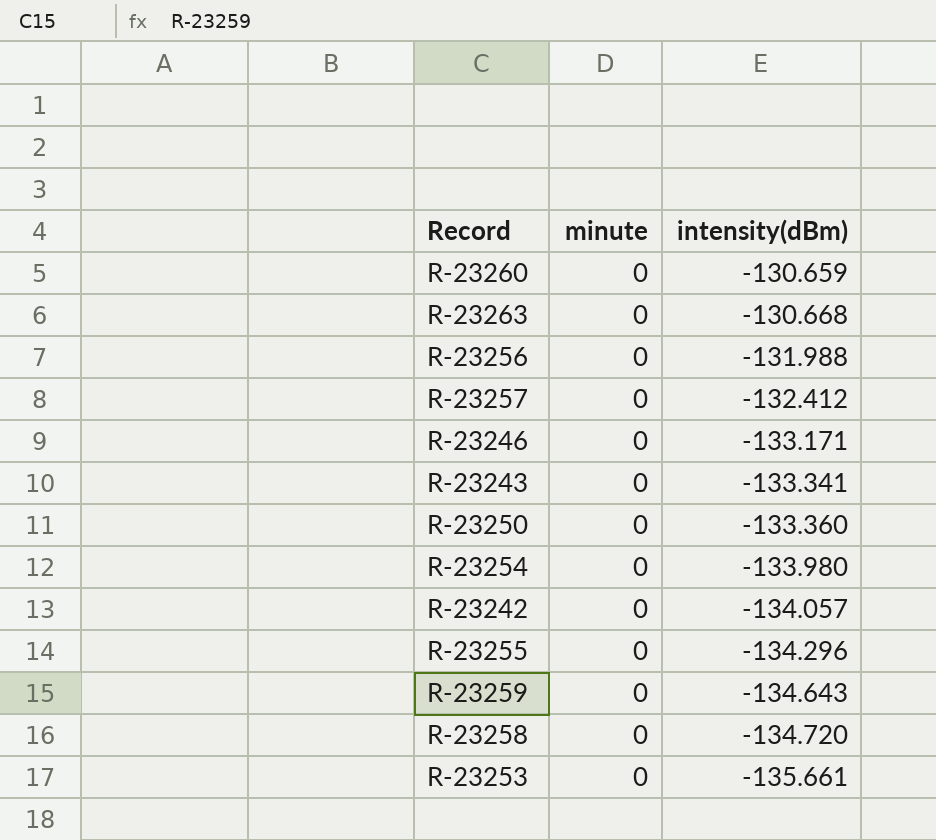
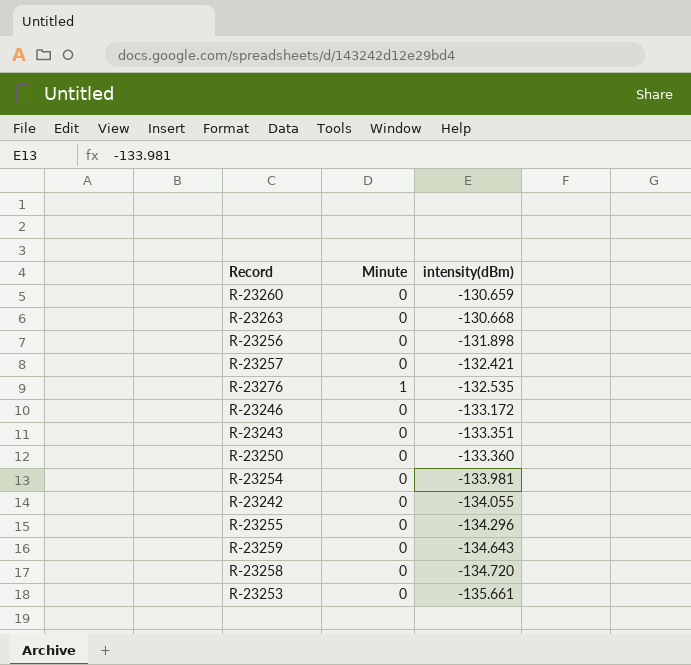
column name: minute -> Minute
R-23256 | intensity(dBm): -131.988 -> -131.898
R-23257 | intensity(dBm): -132.412 -> -132.421
row R-23276: none -> 1 | -132.535
R-23246 | intensity(dBm): -133.171 -> -133.172
R-23243 | intensity(dBm): -133.341 -> -133.351
R-23254 | intensity(dBm): -133.980 -> -133.981
R-23242 | intensity(dBm): -134.057 -> -134.055

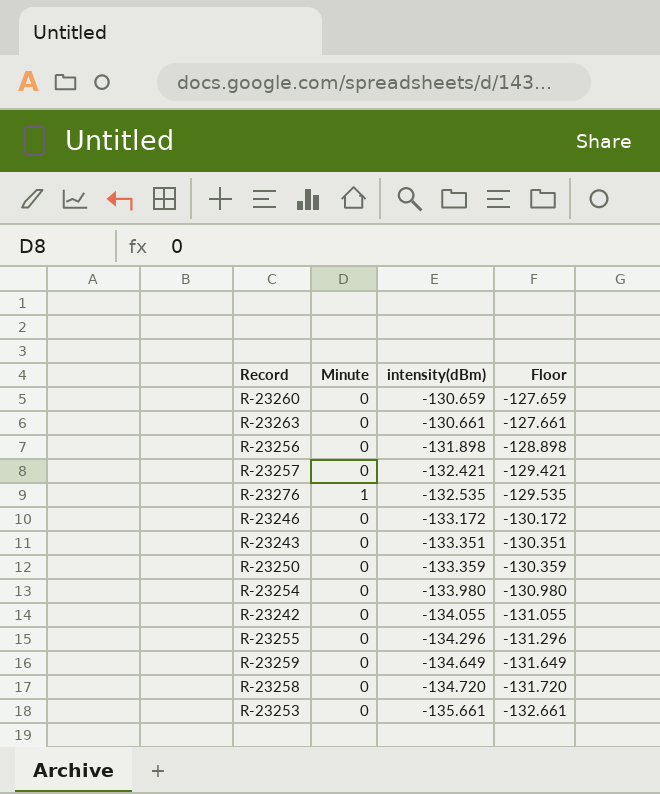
column Floor | formula: none -> [intensity(dBm)] + 3
R-23263 | intensity(dBm): -130.668 -> -130.661
R-23250 | intensity(dBm): -133.360 -> -133.359
R-23254 | intensity(dBm): -133.981 -> -133.980
R-23259 | intensity(dBm): -134.643 -> -134.649

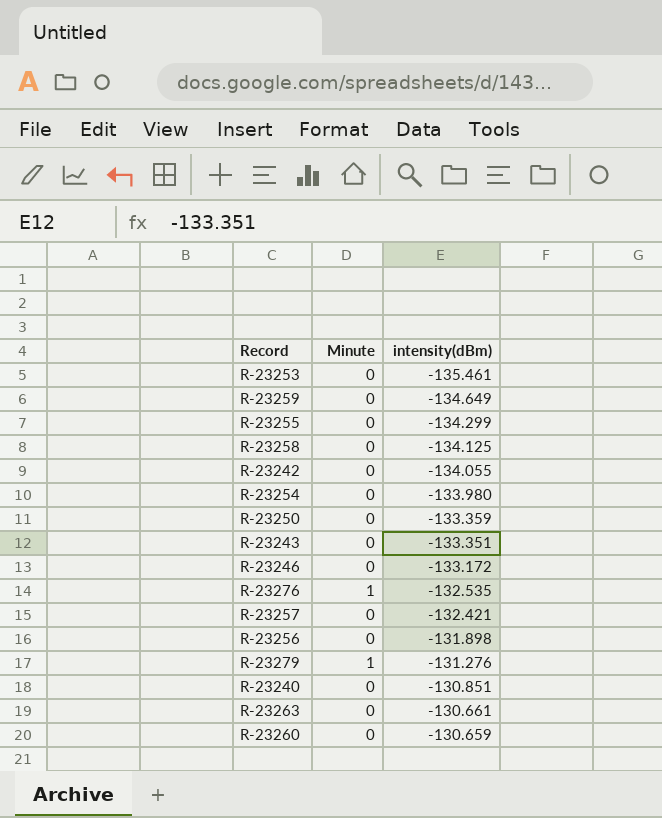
row order: intensity(dBm) descending -> intensity(dBm) ascending
column Floor | formula: [intensity(dBm)] + 3 -> none
R-23253 | intensity(dBm): -135.661 -> -135.461
R-23255 | intensity(dBm): -134.296 -> -134.299
R-23258 | intensity(dBm): -134.720 -> -134.125
row R-23279: none -> 1 | -131.276
row R-23240: none -> 0 | -130.851

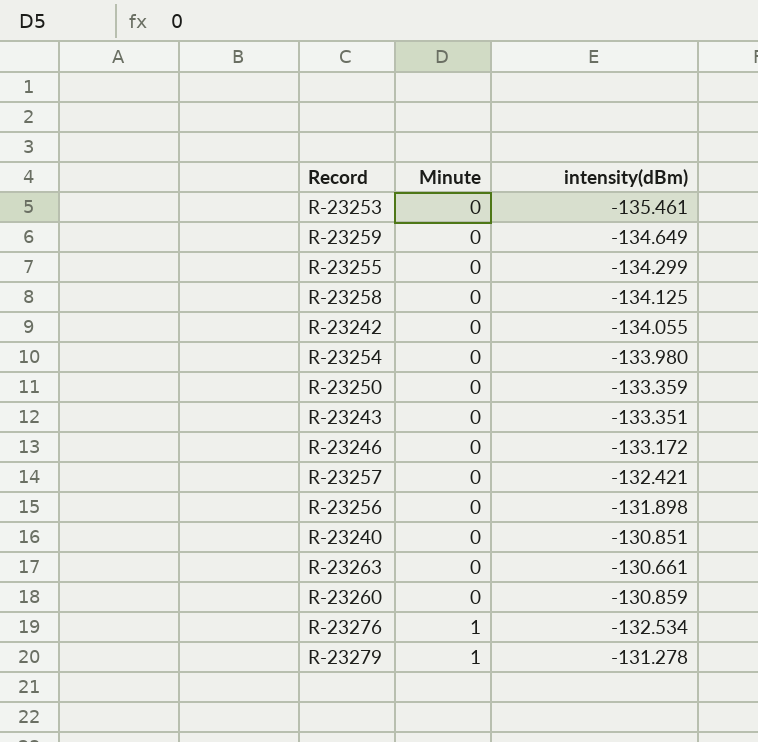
row order: intensity(dBm) ascending -> Minute ascending
R-23260 | intensity(dBm): -130.659 -> -130.859
R-23276 | intensity(dBm): -132.535 -> -132.534
R-23279 | intensity(dBm): -131.276 -> -131.278

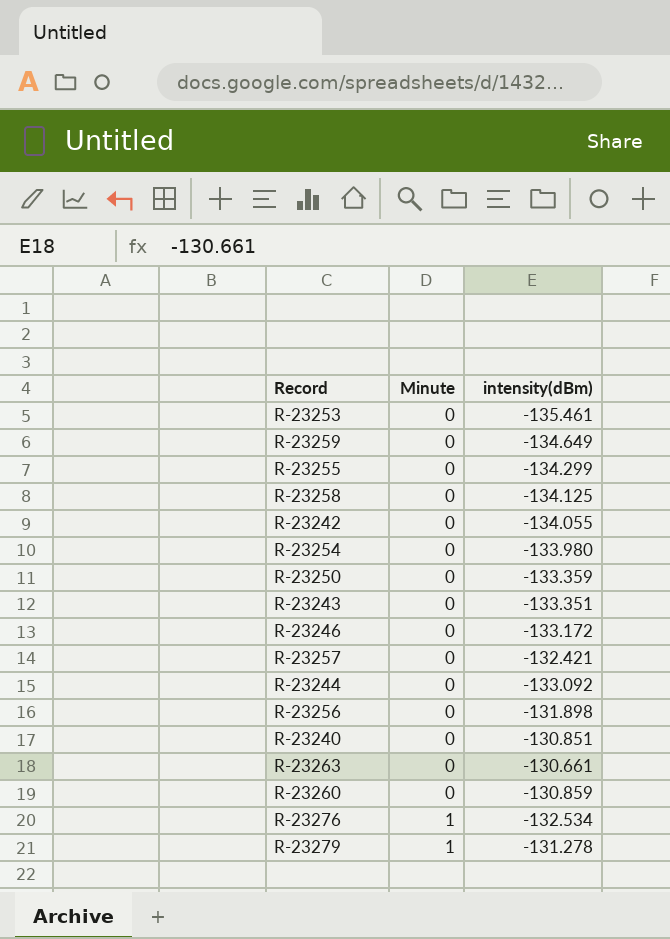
row R-23244: none -> 0 | -133.092

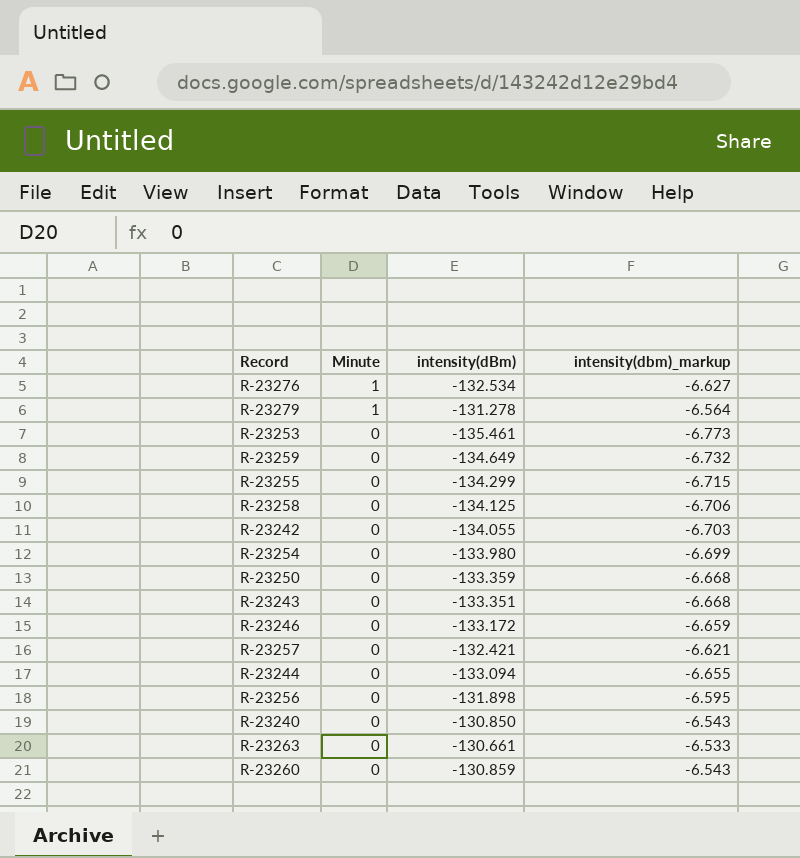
row order: Minute ascending -> Minute descending
column intensity(dbm)_markup | formula: none -> [intensity(dBm)] * 0.05
R-23244 | intensity(dBm): -133.092 -> -133.094
R-23240 | intensity(dBm): -130.851 -> -130.850

